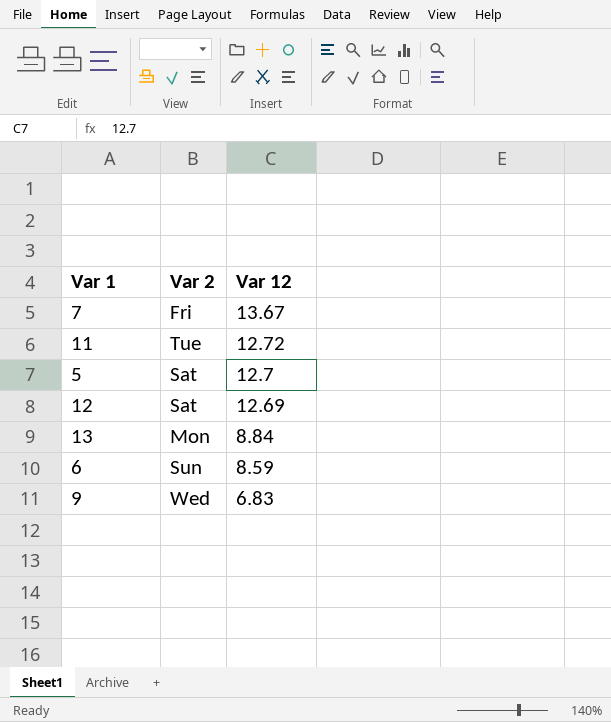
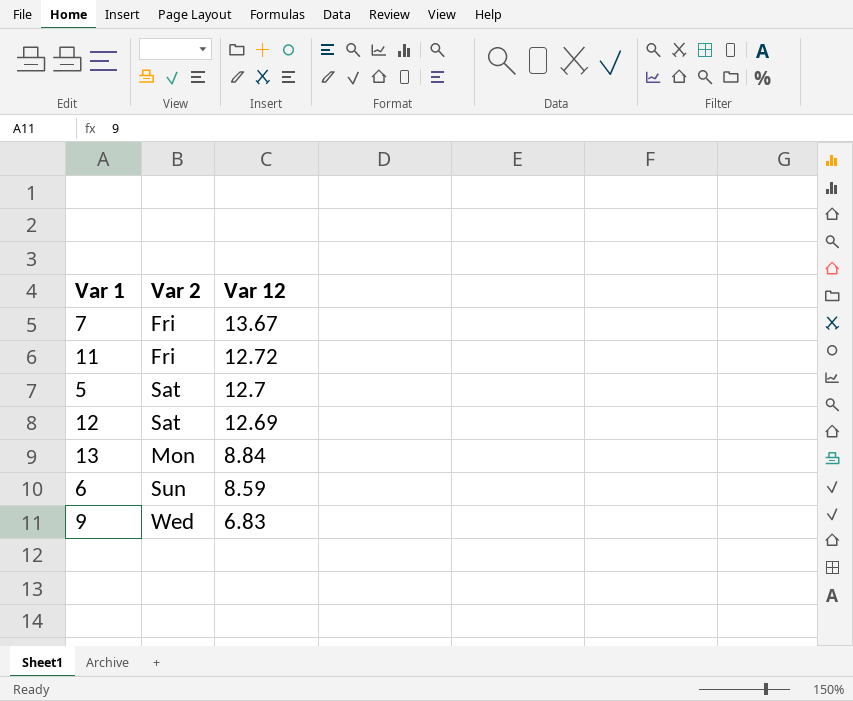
11 | Var 2: Tue -> Fri

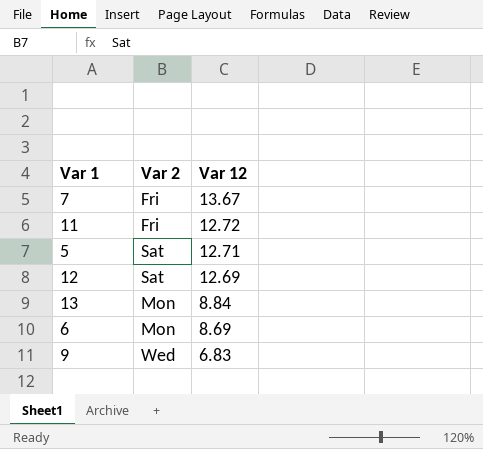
5 | Var 12: 12.7 -> 12.71
6 | Var 2: Sun -> Mon
6 | Var 12: 8.59 -> 8.69

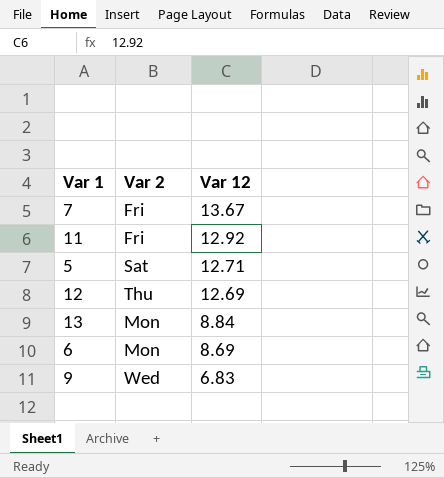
11 | Var 12: 12.72 -> 12.92
12 | Var 2: Sat -> Thu

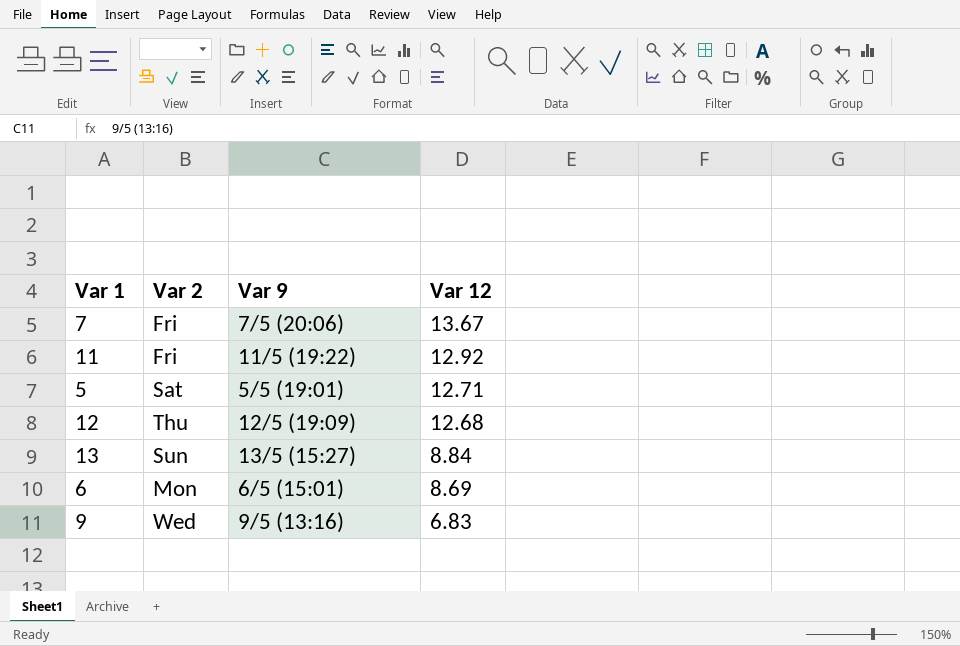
column Var 9 | position: none -> 3
12 | Var 12: 12.69 -> 12.68
13 | Var 2: Mon -> Sun

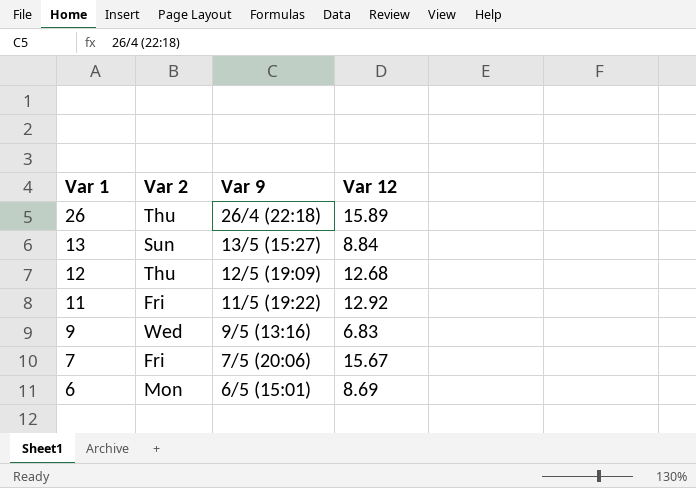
row order: Var 12 descending -> Var 1 descending
row 5: Sat | 5/5 (19:01) | 12.71 -> none
row 26: none -> Thu | 26/4 (22:18) | 15.89
7 | Var 12: 13.67 -> 15.67

